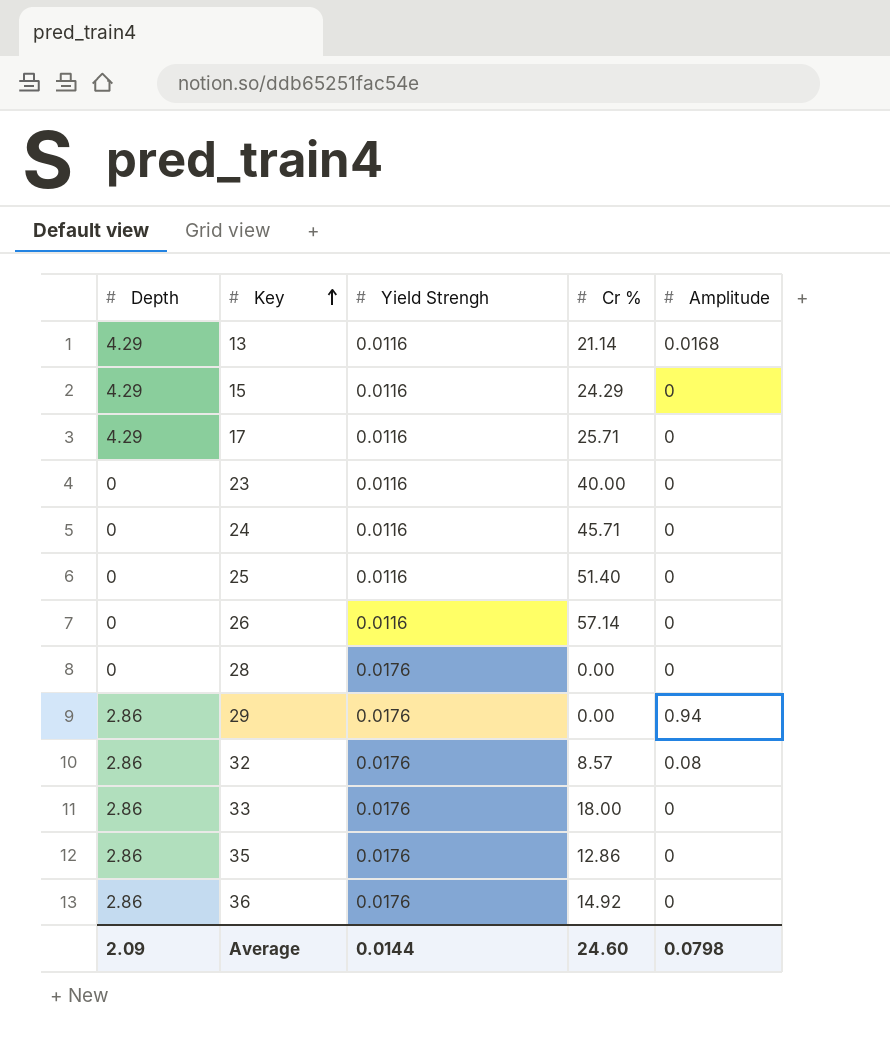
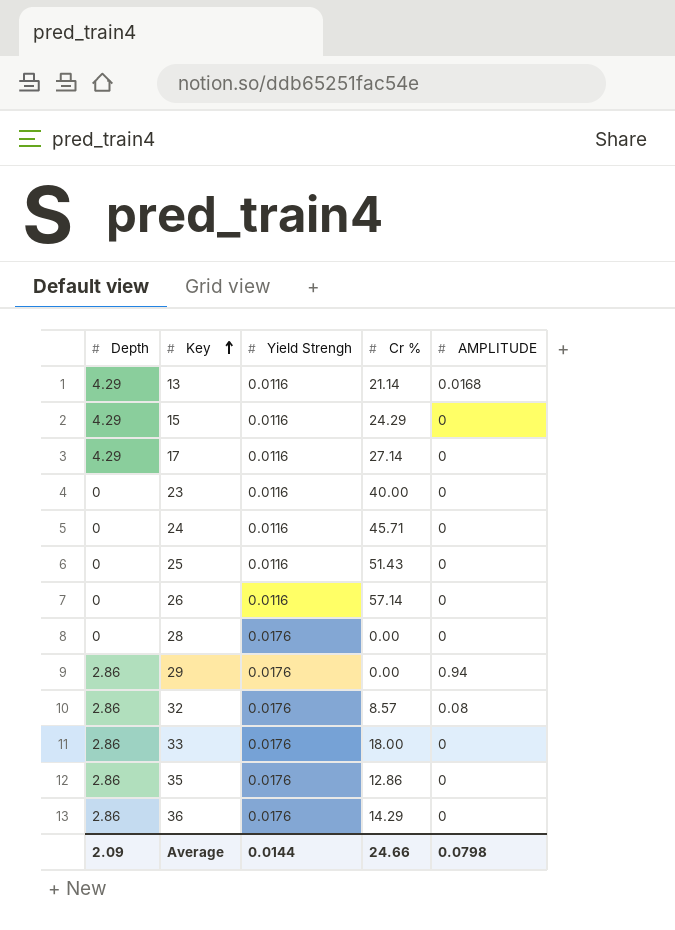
column name: Amplitude -> AMPLITUDE
17 | Cr %: 25.71 -> 27.14
25 | Cr %: 51.40 -> 51.43
36 | Cr %: 14.92 -> 14.29
Average | Cr %: 24.60 -> 24.66

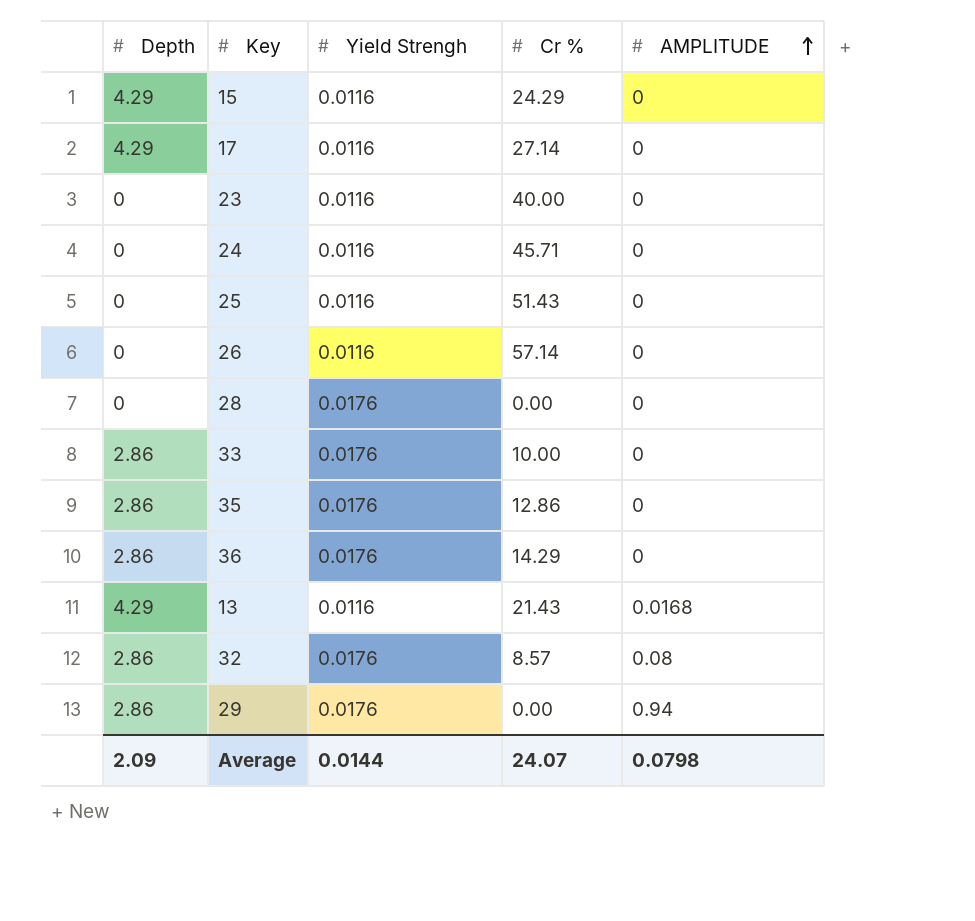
row order: Key ascending -> AMPLITUDE ascending
33 | Cr %: 18.00 -> 10.00
13 | Cr %: 21.14 -> 21.43
Average | Cr %: 24.66 -> 24.07

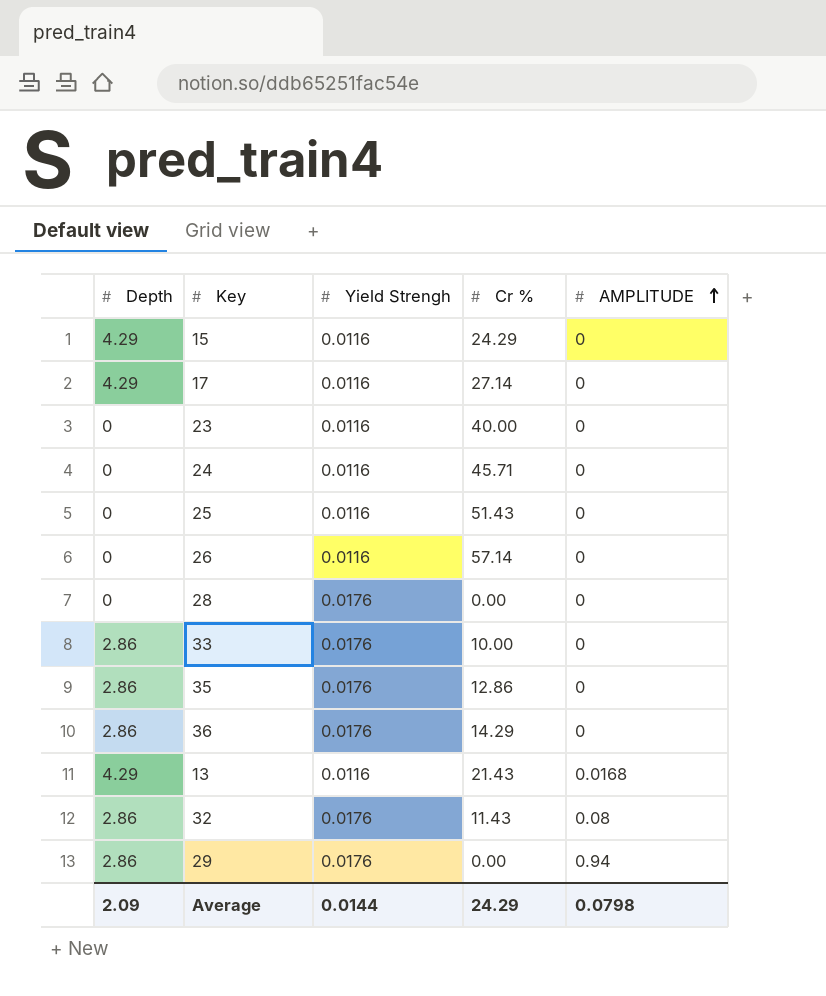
32 | Cr %: 8.57 -> 11.43
Average | Cr %: 24.07 -> 24.29

